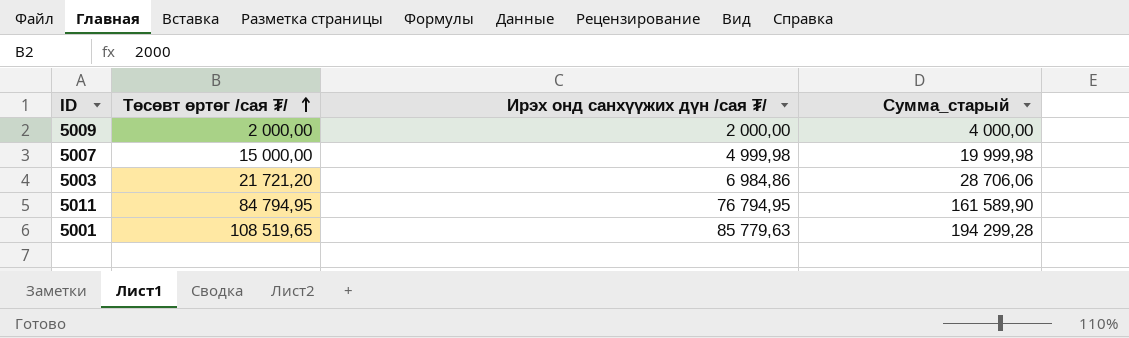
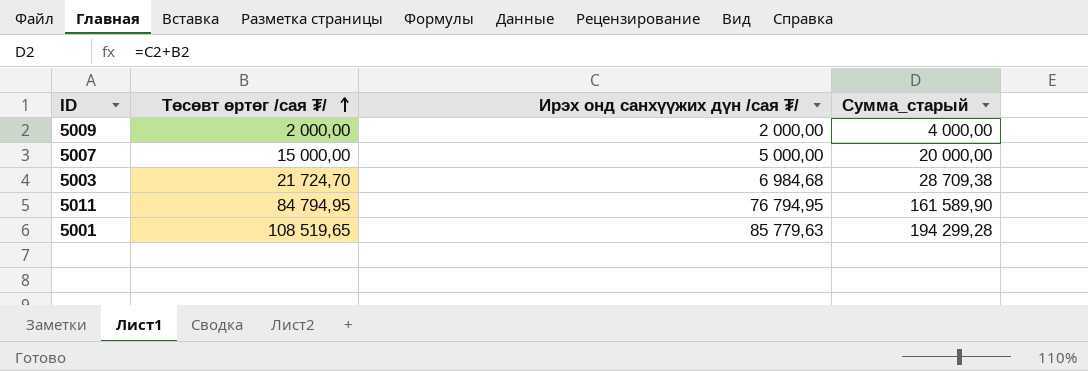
5007 | Ирэх онд санхүүжих дүн /сая ₮/: 4 999,98 -> 5 000,00
5007 | Сумма_старый: 19 999,98 -> 20 000,00
5003 | Төсөвт өртөг /сая ₮/: 21 721,20 -> 21 724,70
5003 | Ирэх онд санхүүжих дүн /сая ₮/: 6 984,86 -> 6 984,68
5003 | Сумма_старый: 28 706,06 -> 28 709,38

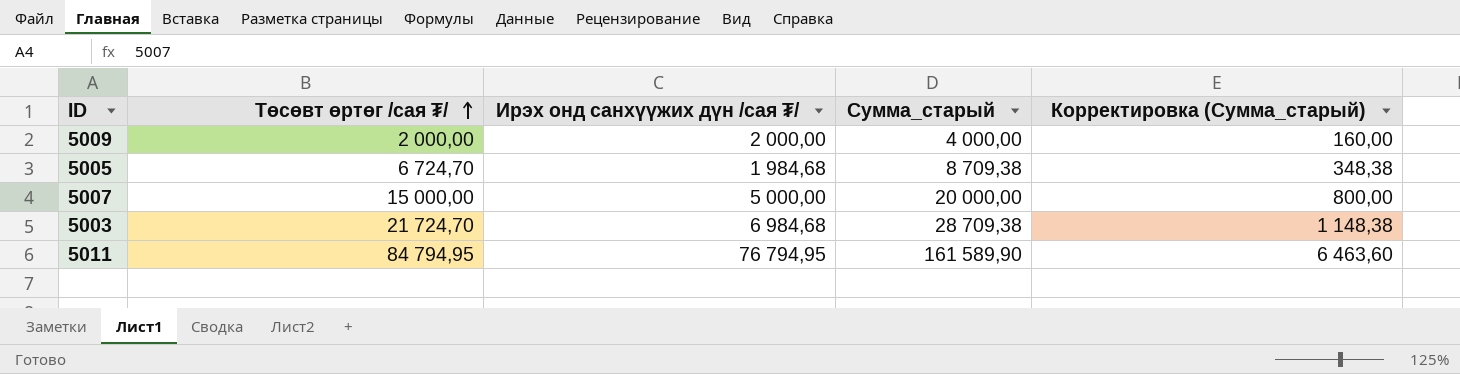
column Корректировка (Сумма_старый) | formula: none -> [Сумма_старый] * 0,04
row 5001: 108 519,65 | 85 779,63 | 194 299,28 -> none
row 5005: none -> 6 724,70 | 1 984,68 | 8 709,38 | 348,38

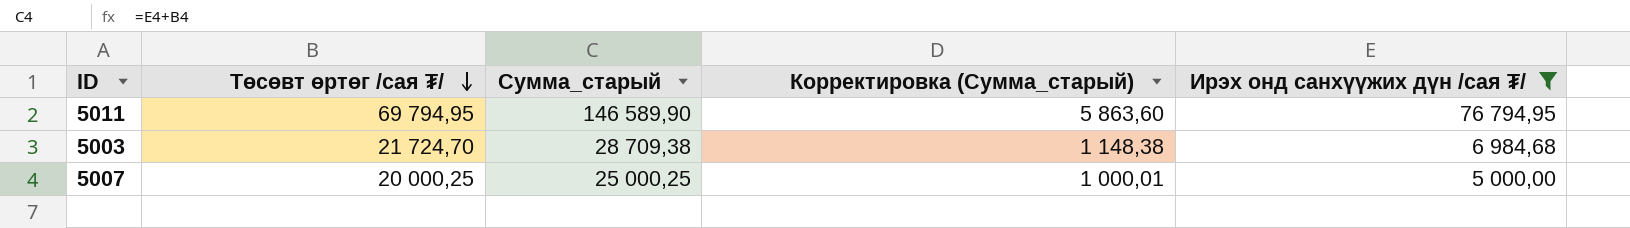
filter: none -> Ирэх онд санхүүжих дүн /сая ₮/ >= 5 000,00
row order: Төсөвт өртөг /сая ₮/ ascending -> Төсөвт өртөг /сая ₮/ descending
column Ирэх онд санхүүжих дүн /сая ₮/ | position: 3 -> 5
5011 | Төсөвт өртөг /сая ₮/: 84 794,95 -> 69 794,95
5011 | Сумма_старый: 161 589,90 -> 146 589,90
5011 | Корректировка (Сумма_старый): 6 463,60 -> 5 863,60
5007 | Төсөвт өртөг /сая ₮/: 15 000,00 -> 20 000,25
5007 | Сумма_старый: 20 000,00 -> 25 000,25
5007 | Корректировка (Сумма_старый): 800,00 -> 1 000,01

